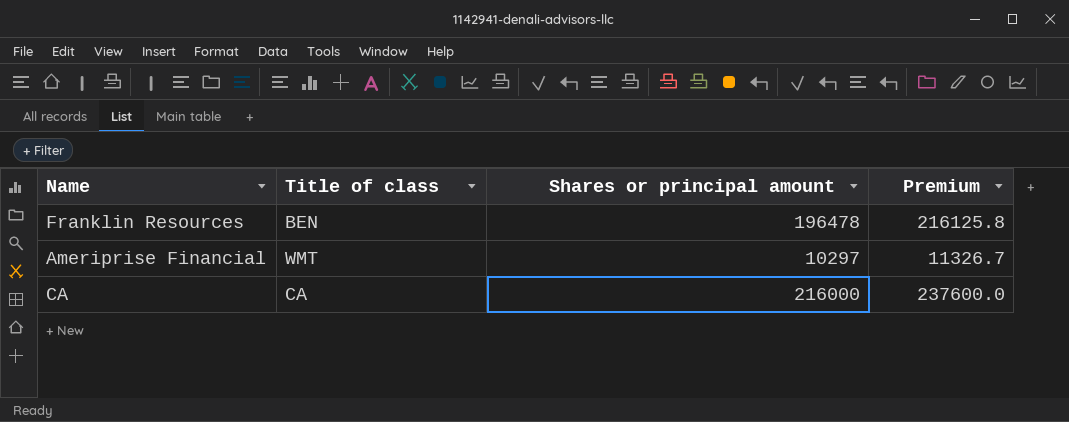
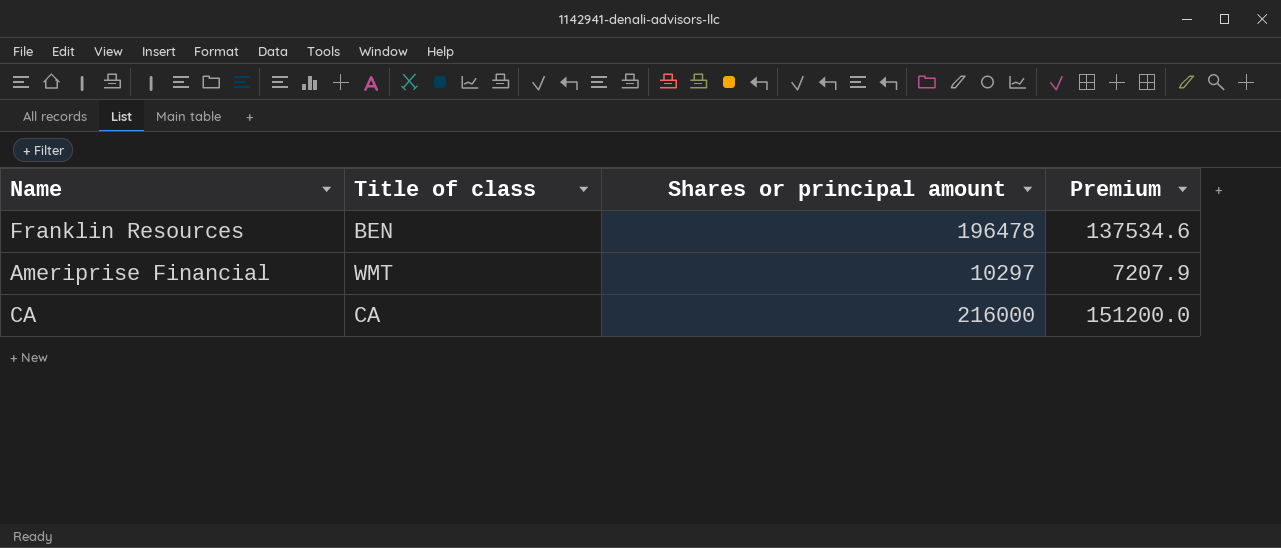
column Premium | formula: [Shares or principal amount] * 1.1 -> [Shares or principal amount] * 0.7

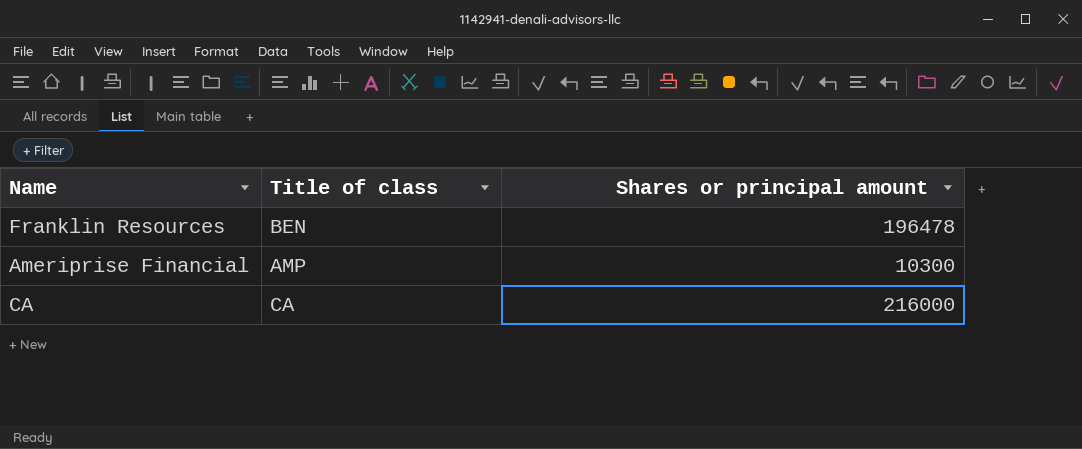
column Premium | formula: [Shares or principal amount] * 0.7 -> none
Ameriprise Financial | Title of class: WMT -> AMP
Ameriprise Financial | Shares or principal amount: 10297 -> 10300

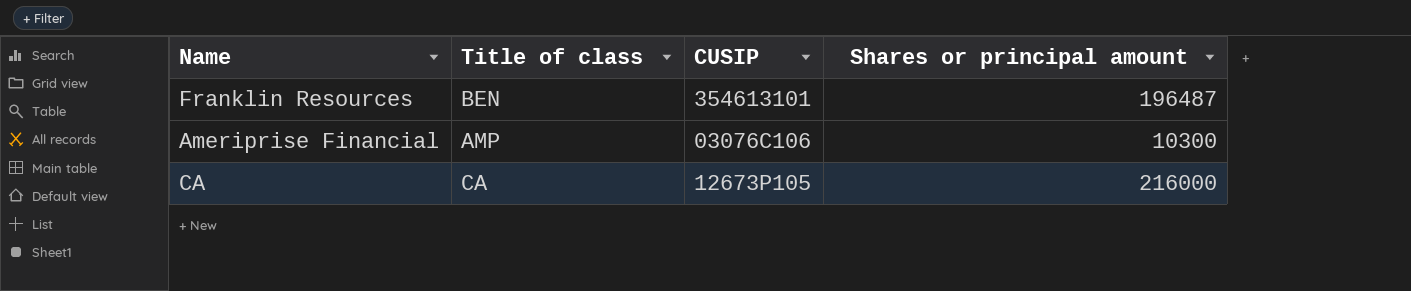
column CUSIP | position: none -> 3
Franklin Resources | Shares or principal amount: 196478 -> 196487

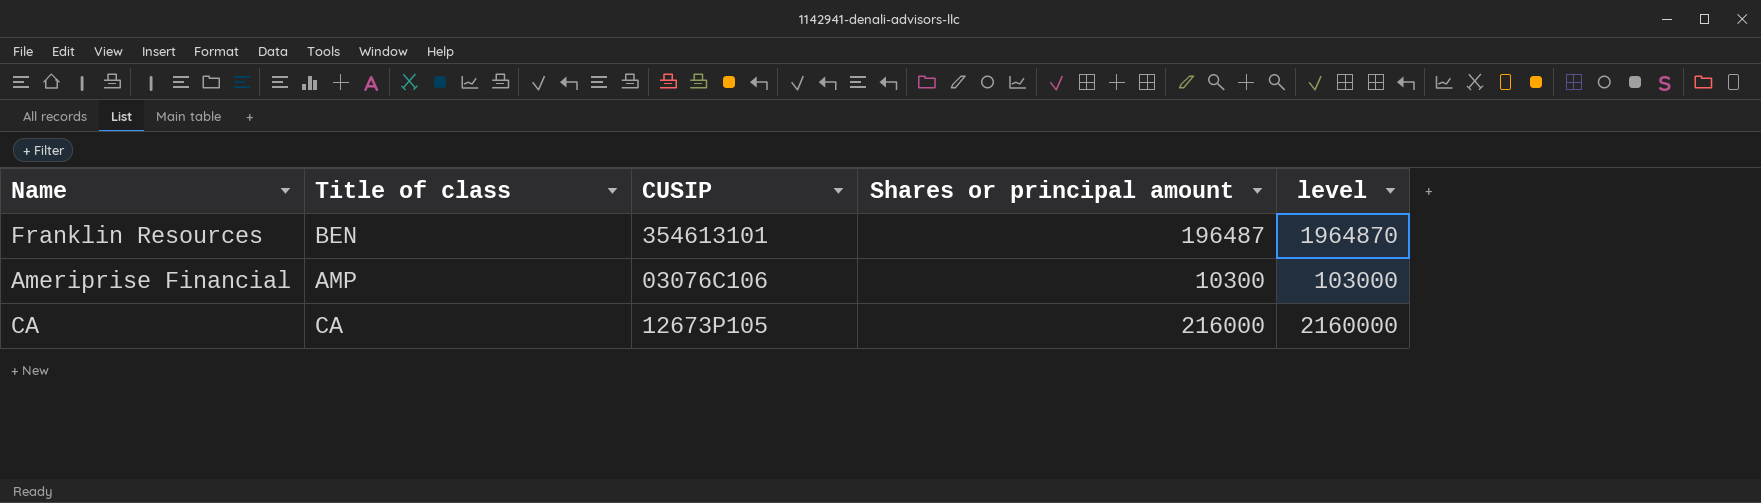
column level | formula: none -> [Shares or principal amount] * 10

